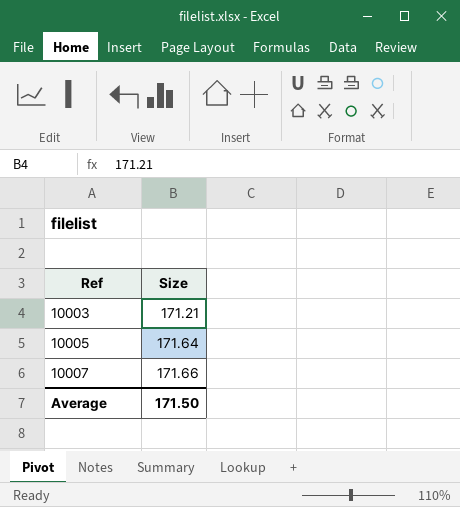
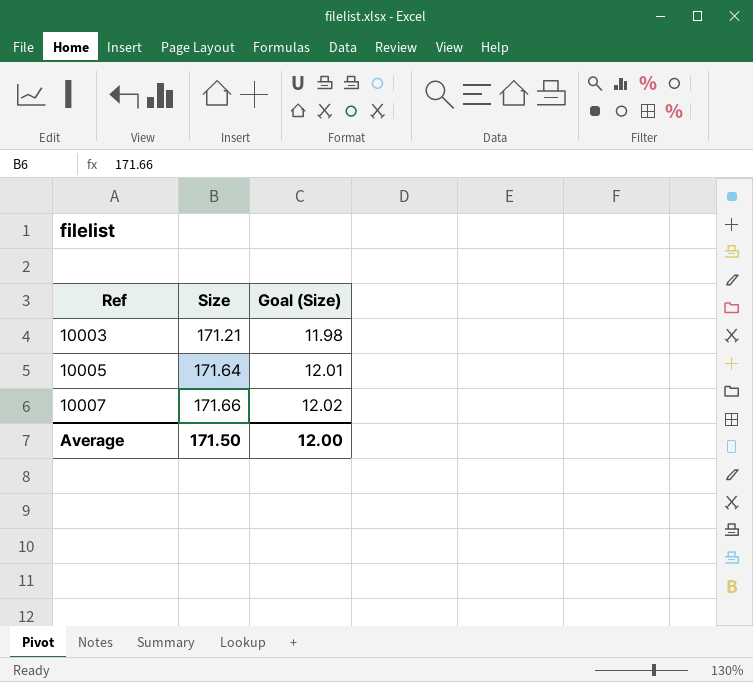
column Goal (Size) | formula: none -> [Size] * 0.07

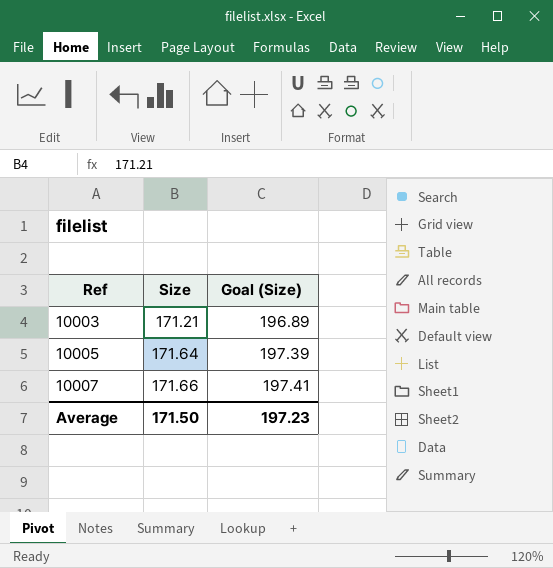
column Goal (Size) | formula: [Size] * 0.07 -> [Size] * 1.15
Average | Goal (Size): 12.00 -> 197.23

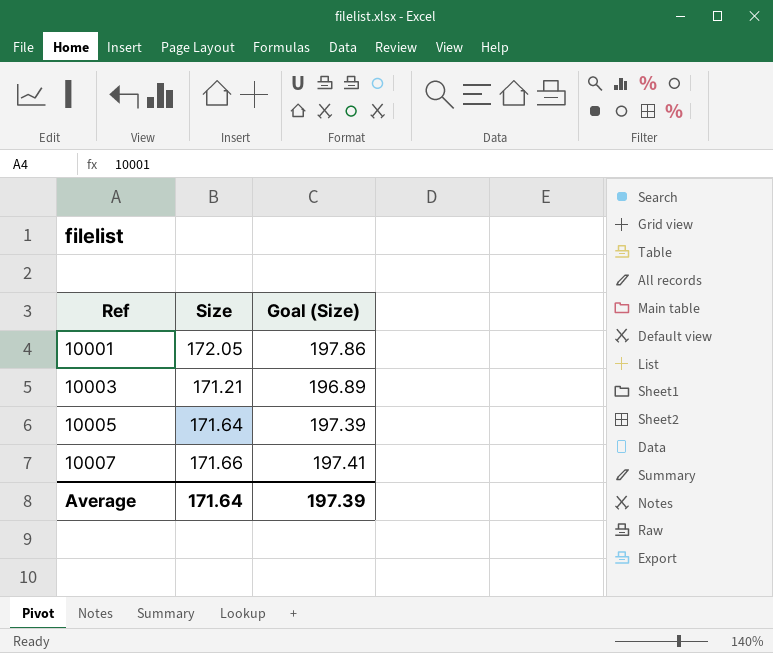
row 10001: none -> 172.05 | 197.86
Average | Size: 171.50 -> 171.64
Average | Goal (Size): 197.23 -> 197.39

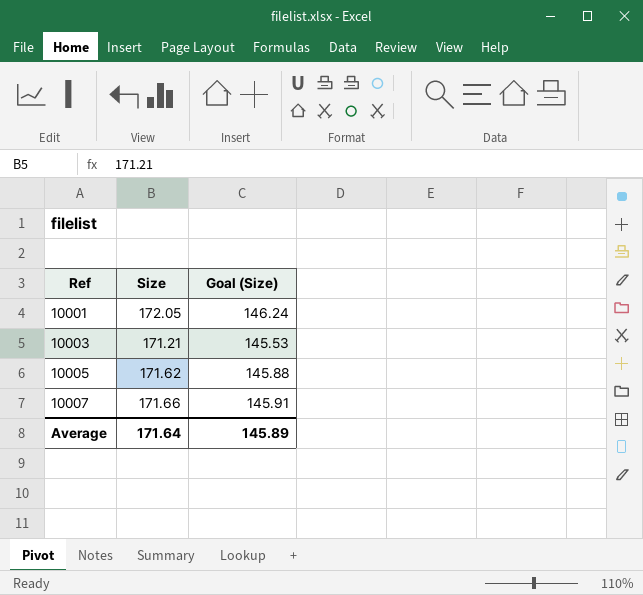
column Goal (Size) | formula: [Size] * 1.15 -> [Size] * 0.85
10005 | Size: 171.64 -> 171.62
Average | Goal (Size): 197.39 -> 145.89

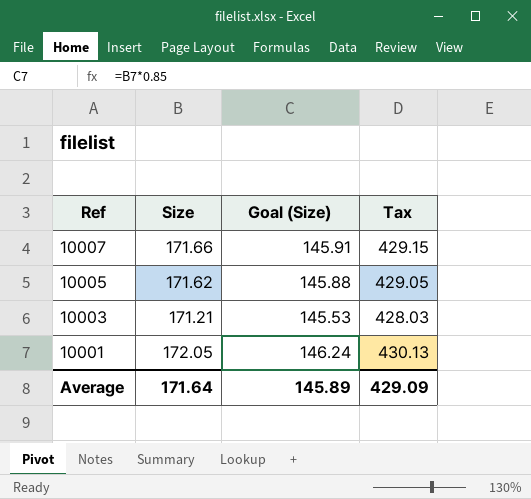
row order: Ref ascending -> Ref descending
column Tax | formula: none -> [Size] * 2.5

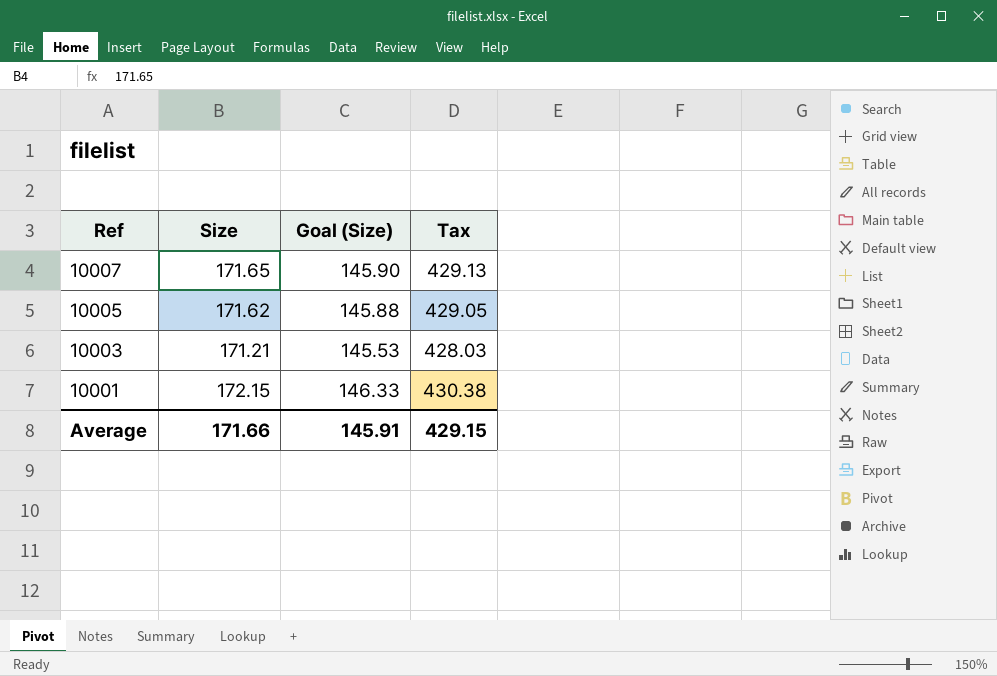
10007 | Size: 171.66 -> 171.65
10007 | Goal (Size): 145.91 -> 145.90
10007 | Tax: 429.15 -> 429.13
10001 | Size: 172.05 -> 172.15
10001 | Goal (Size): 146.24 -> 146.33
10001 | Tax: 430.13 -> 430.38
Average | Size: 171.64 -> 171.66
Average | Goal (Size): 145.89 -> 145.91
Average | Tax: 429.09 -> 429.15

